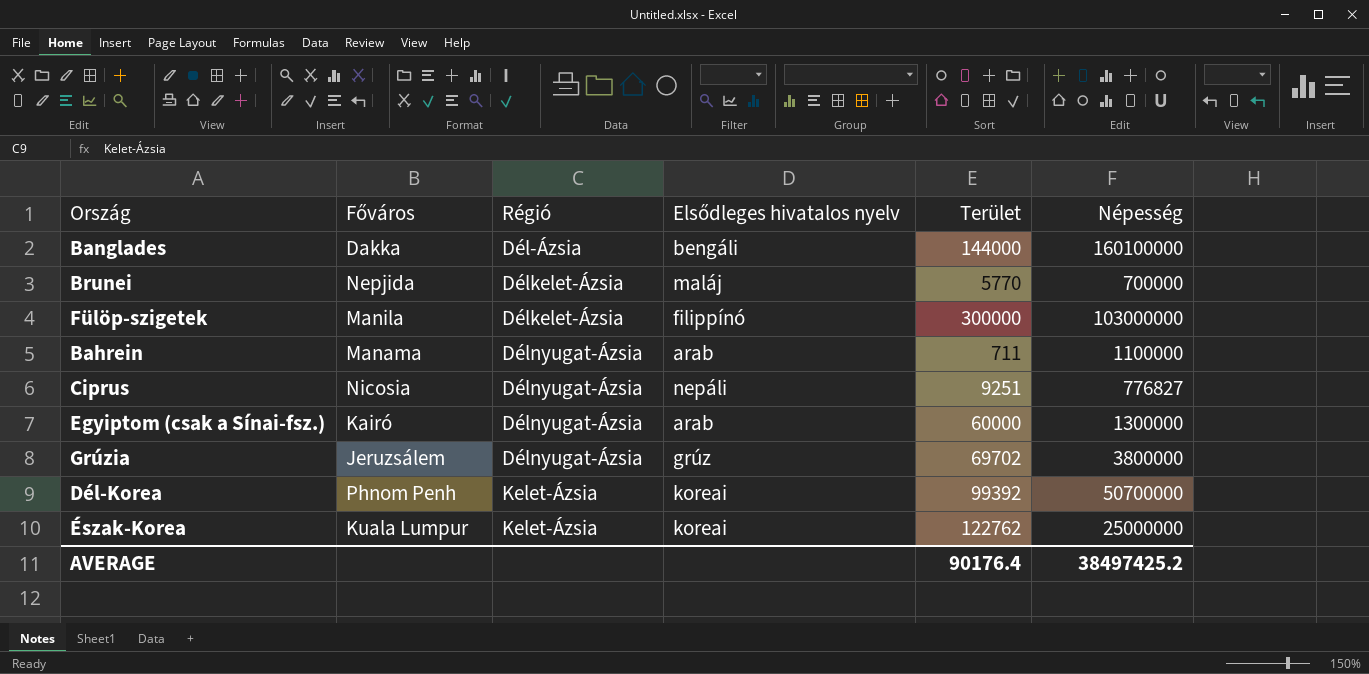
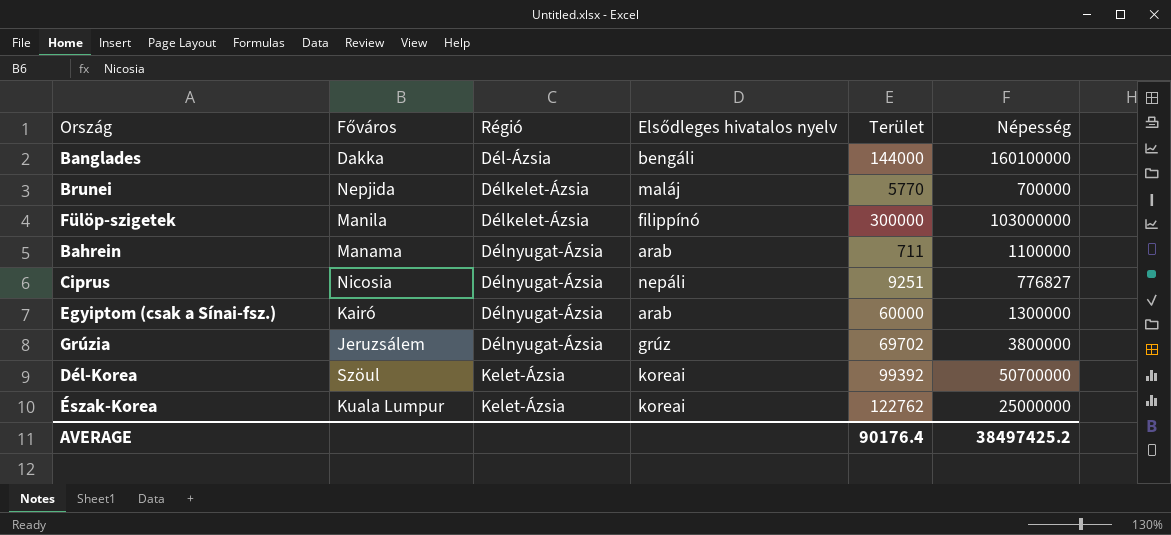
Dél-Korea | Főváros: Phnom Penh -> Szöul

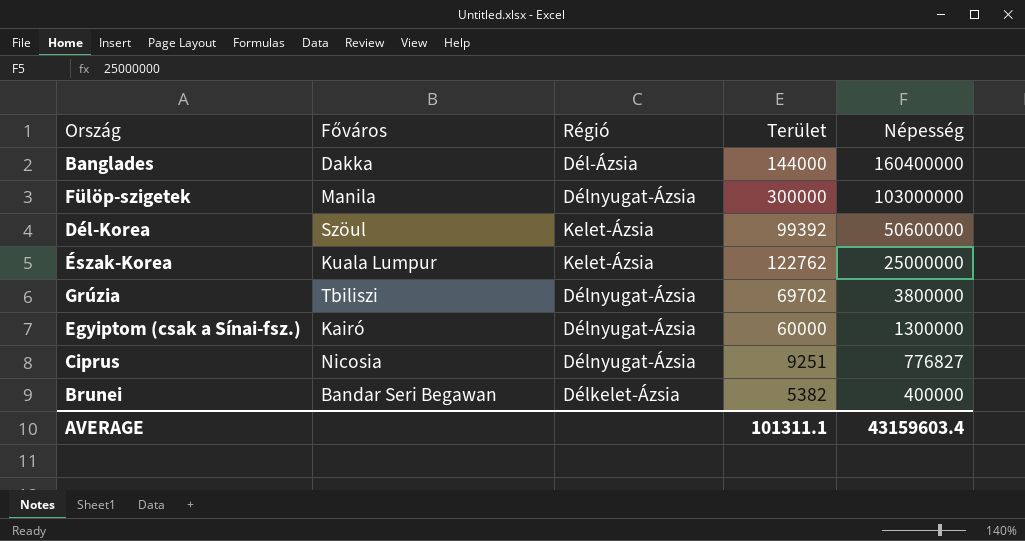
row order: Régió ascending -> Népesség descending
column Elsődleges hivatalos nyelv | position: 4 -> none
row Bahrein: Manama | Délnyugat-Ázsia | arab | 711 | 1100000 -> none
Banglades | Népesség: 160100000 -> 160400000
Fülöp-szigetek | Régió: Délkelet-Ázsia -> Délnyugat-Ázsia
Dél-Korea | Népesség: 50700000 -> 50600000
Grúzia | Főváros: Jeruzsálem -> Tbiliszi
Brunei | Főváros: Nepjida -> Bandar Seri Begawan
Brunei | Terület: 5770 -> 5382
Brunei | Népesség: 700000 -> 400000
AVERAGE | Terület: 90176.4 -> 101311.1
AVERAGE | Népesség: 38497425.2 -> 43159603.4

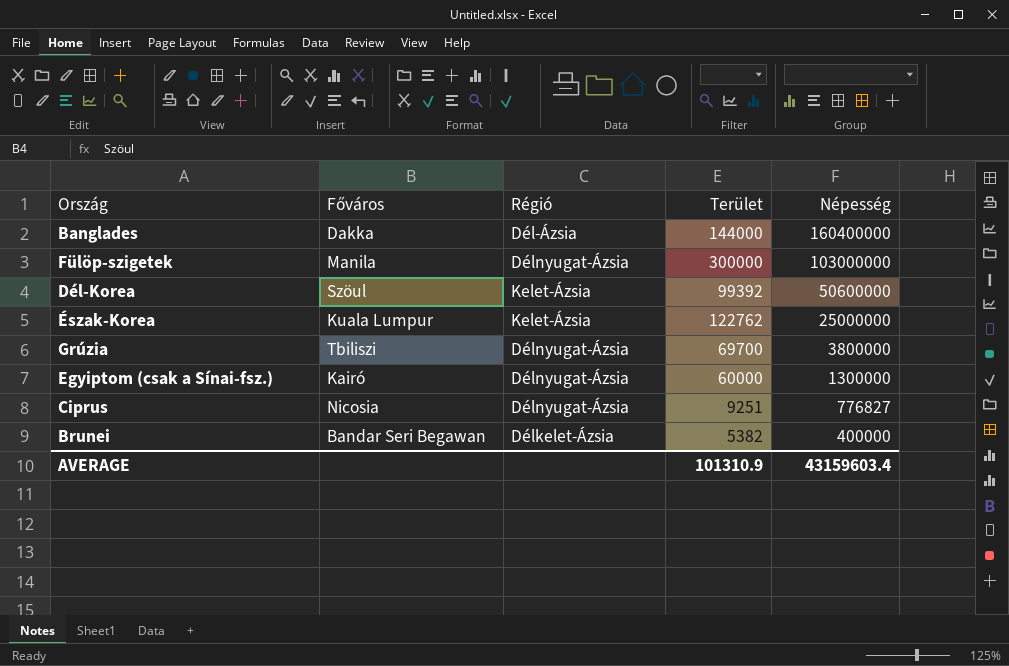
Grúzia | Terület: 69702 -> 69700
AVERAGE | Terület: 101311.1 -> 101310.9

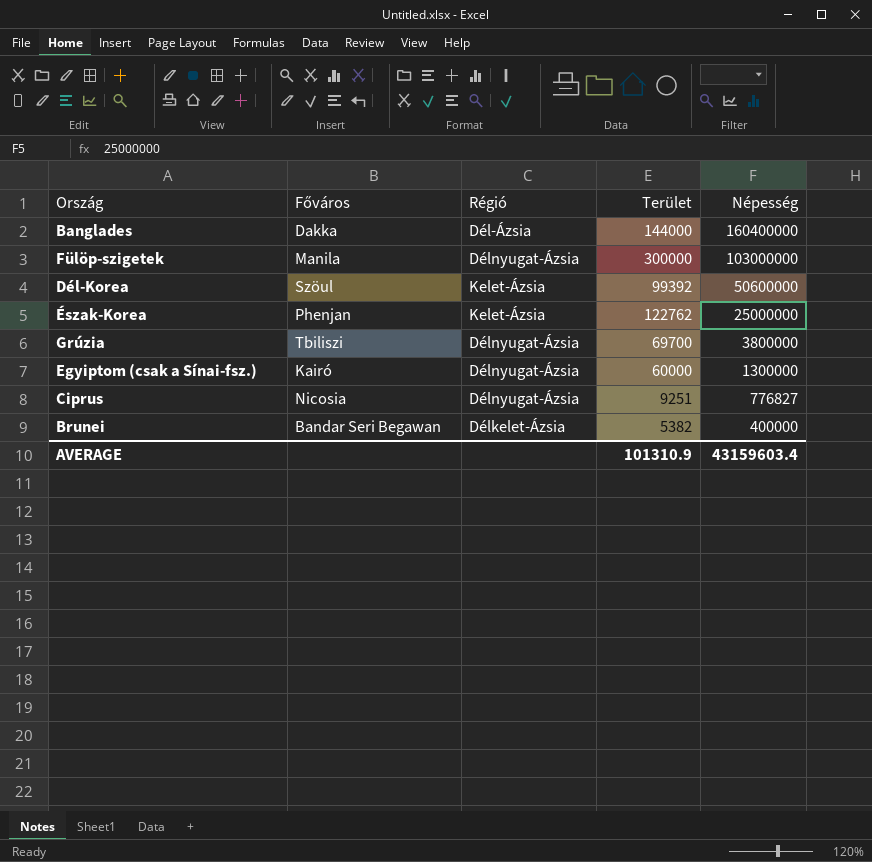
Észak-Korea | Főváros: Kuala Lumpur -> Phenjan

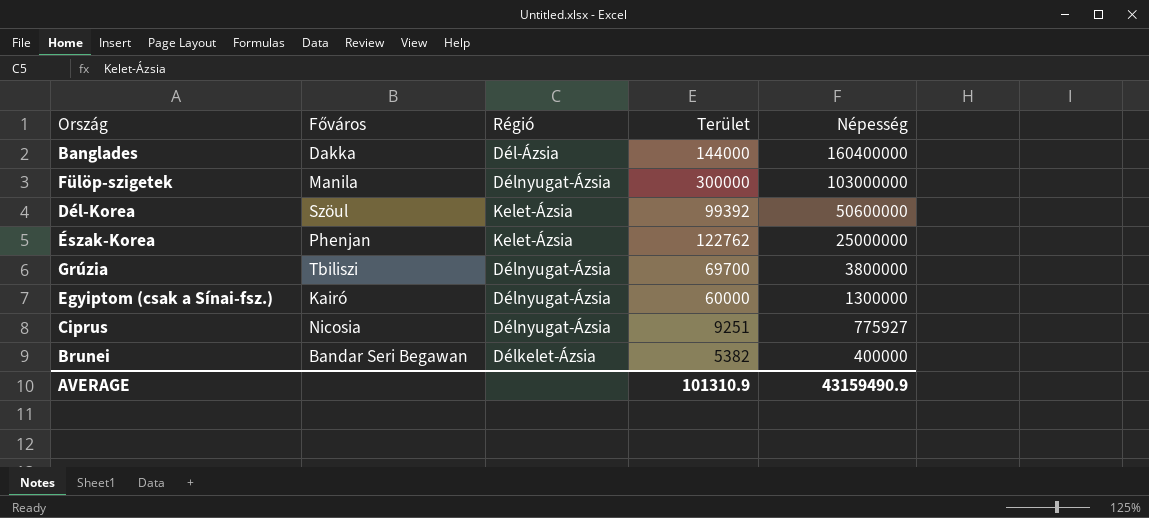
Ciprus | Népesség: 776827 -> 775927
AVERAGE | Népesség: 43159603.4 -> 43159490.9

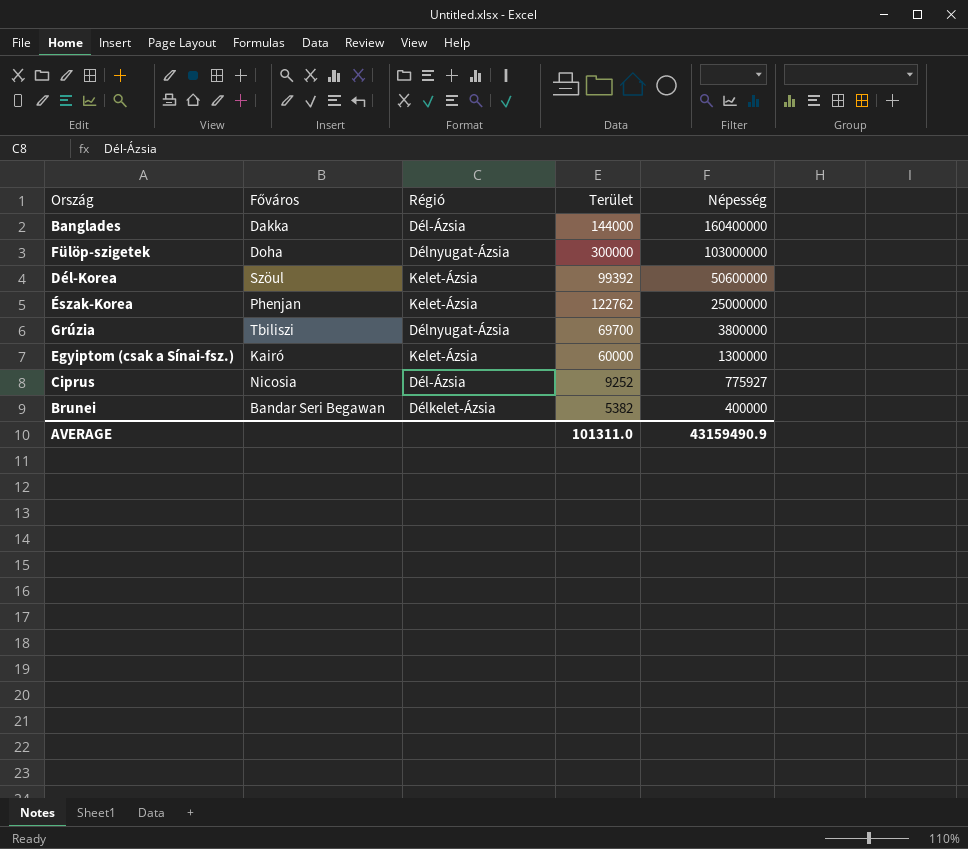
Fülöp-szigetek | Főváros: Manila -> Doha
Egyiptom (csak a Sínai-fsz.) | Régió: Délnyugat-Ázsia -> Kelet-Ázsia
Ciprus | Régió: Délnyugat-Ázsia -> Dél-Ázsia
Ciprus | Terület: 9251 -> 9252
AVERAGE | Terület: 101310.9 -> 101311.0

